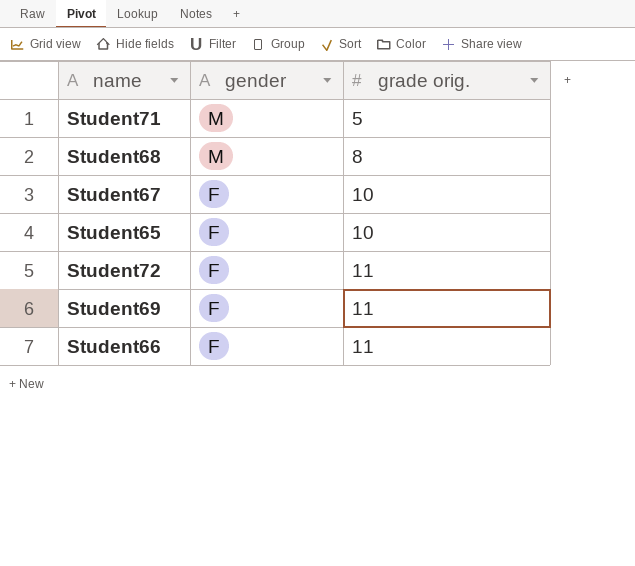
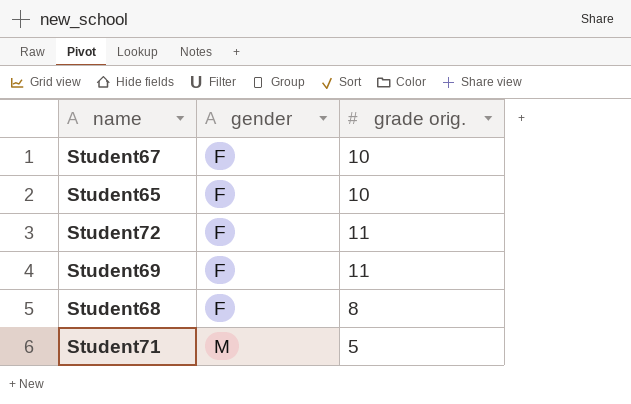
row order: gender descending -> gender ascending
row Student66: F | 11 -> none
Student68 | gender: M -> F

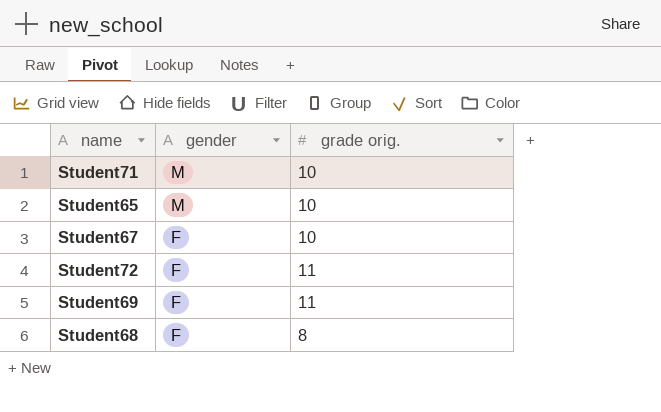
row order: gender ascending -> gender descending
Student71 | grade orig.: 5 -> 10
Student65 | gender: F -> M

